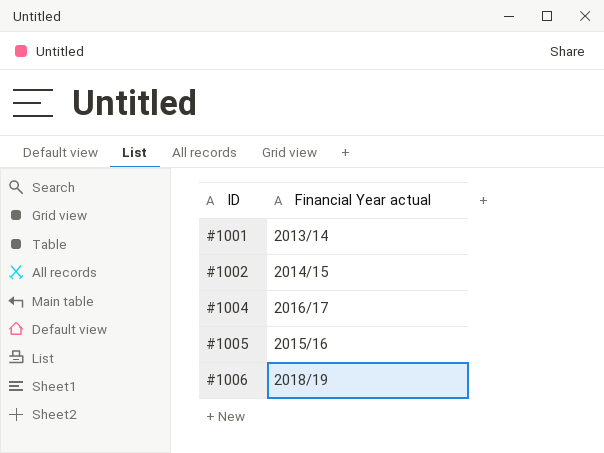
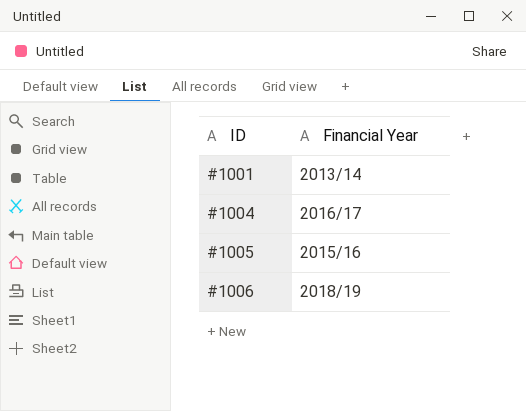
column name: Financial Year actual -> Financial Year
row #1002: 2014/15 -> none

